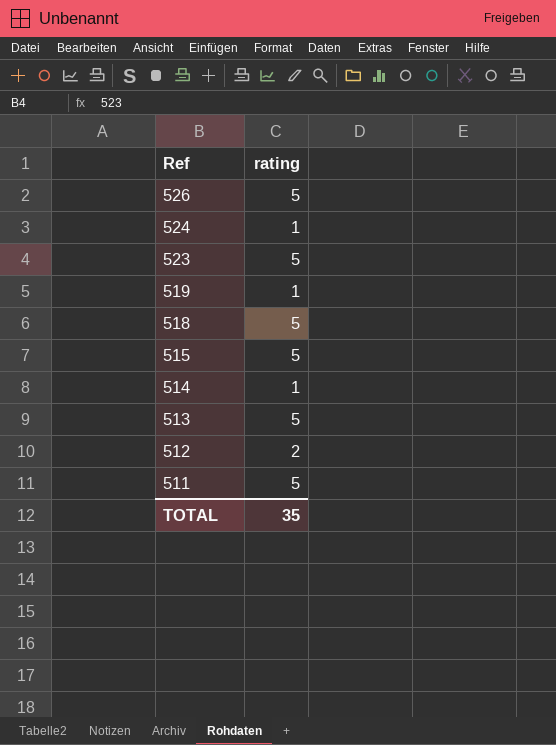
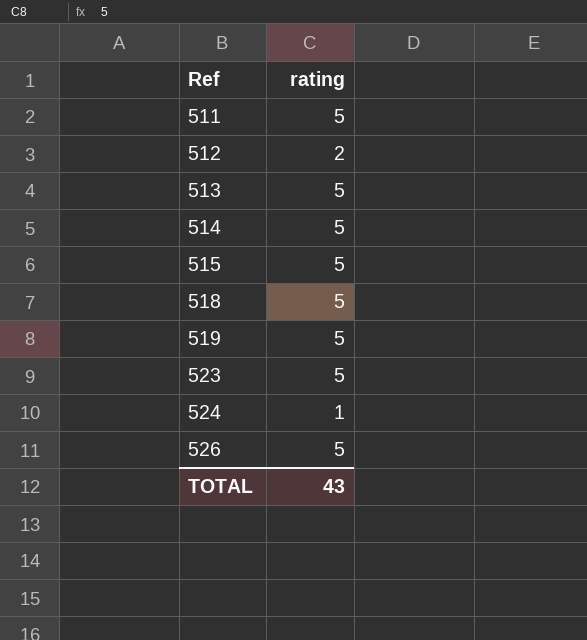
row order: Ref descending -> Ref ascending
514 | rating: 1 -> 5
519 | rating: 1 -> 5
TOTAL | rating: 35 -> 43

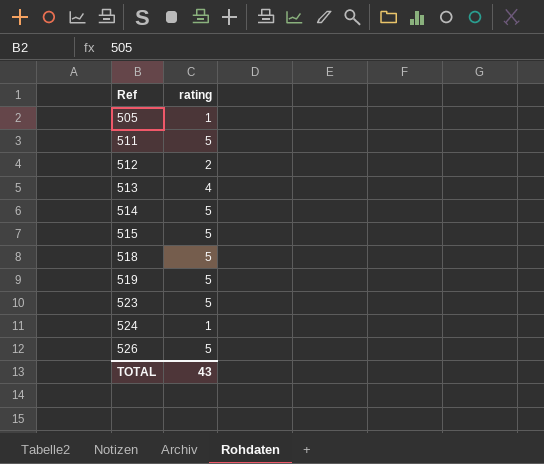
row 505: none -> 1
513 | rating: 5 -> 4

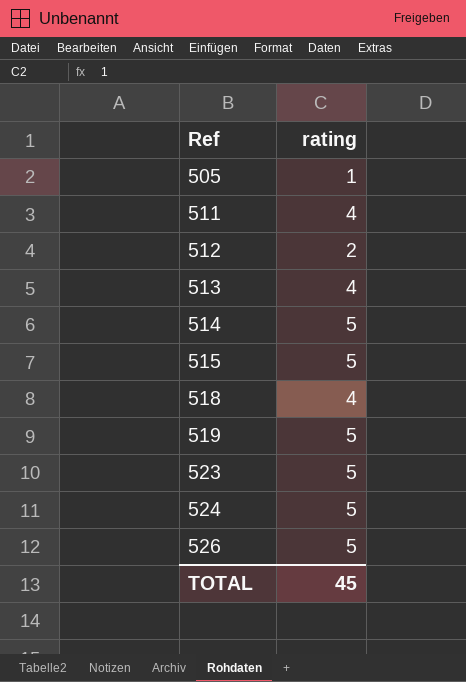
511 | rating: 5 -> 4
518 | rating: 5 -> 4
524 | rating: 1 -> 5
TOTAL | rating: 43 -> 45

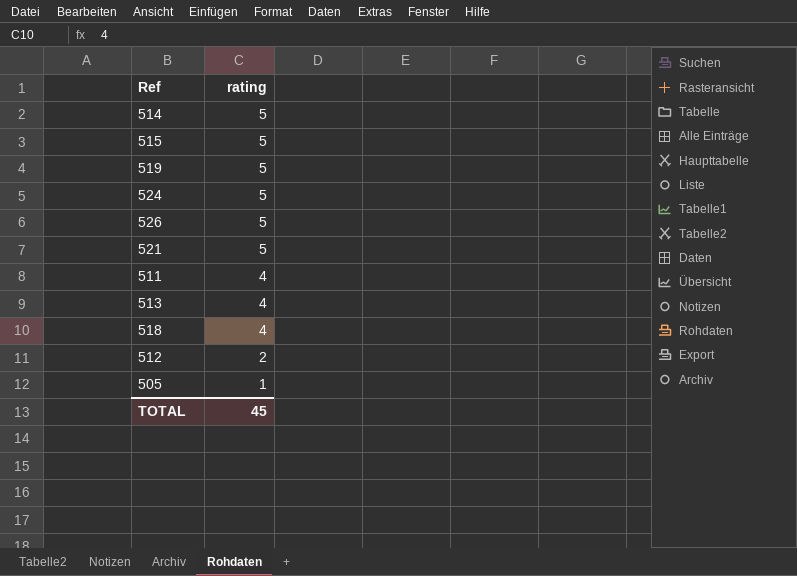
row order: Ref ascending -> rating descending
row 523: 5 -> none
row 521: none -> 5

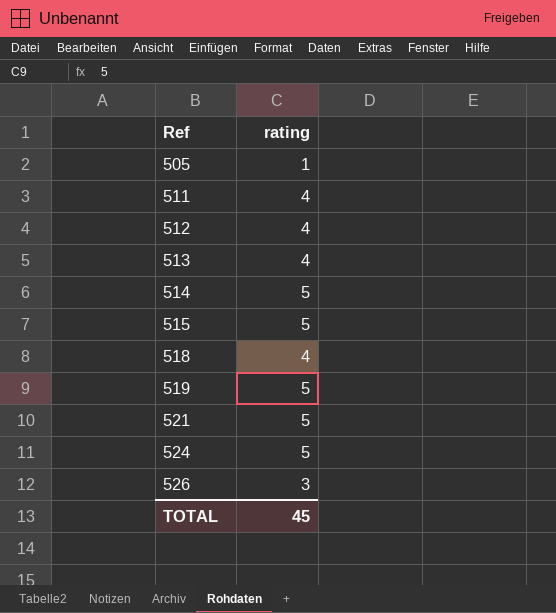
row order: rating descending -> Ref ascending
512 | rating: 2 -> 4
526 | rating: 5 -> 3

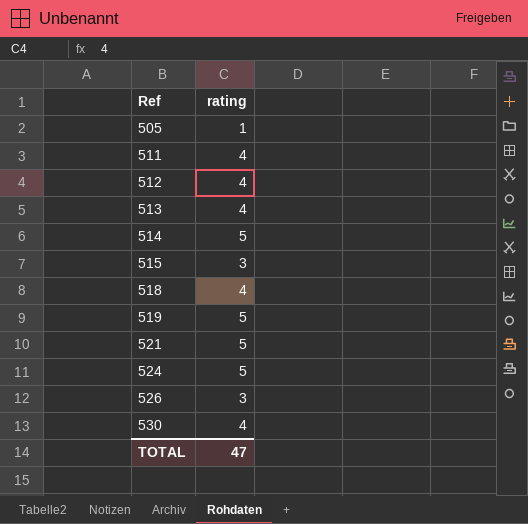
515 | rating: 5 -> 3
row 530: none -> 4
TOTAL | rating: 45 -> 47

